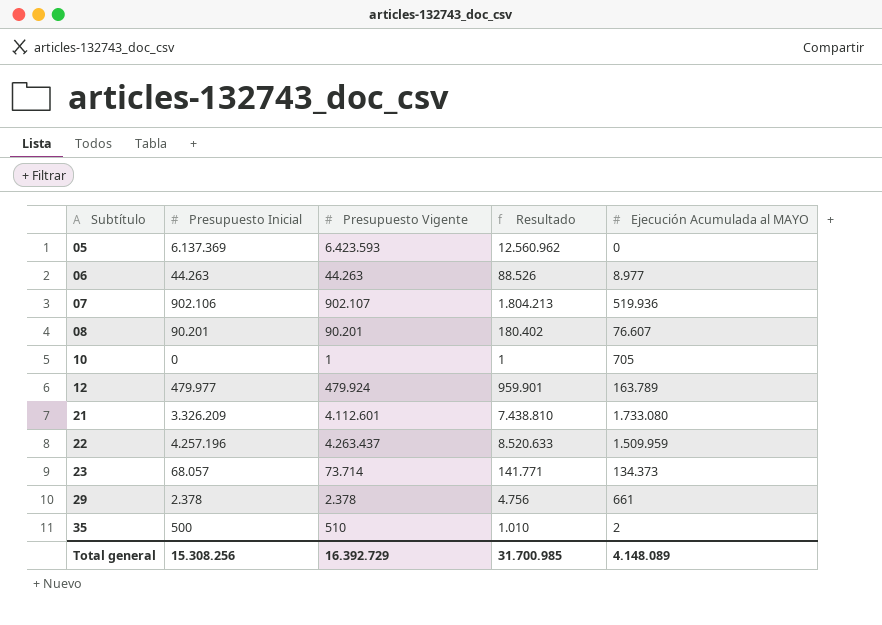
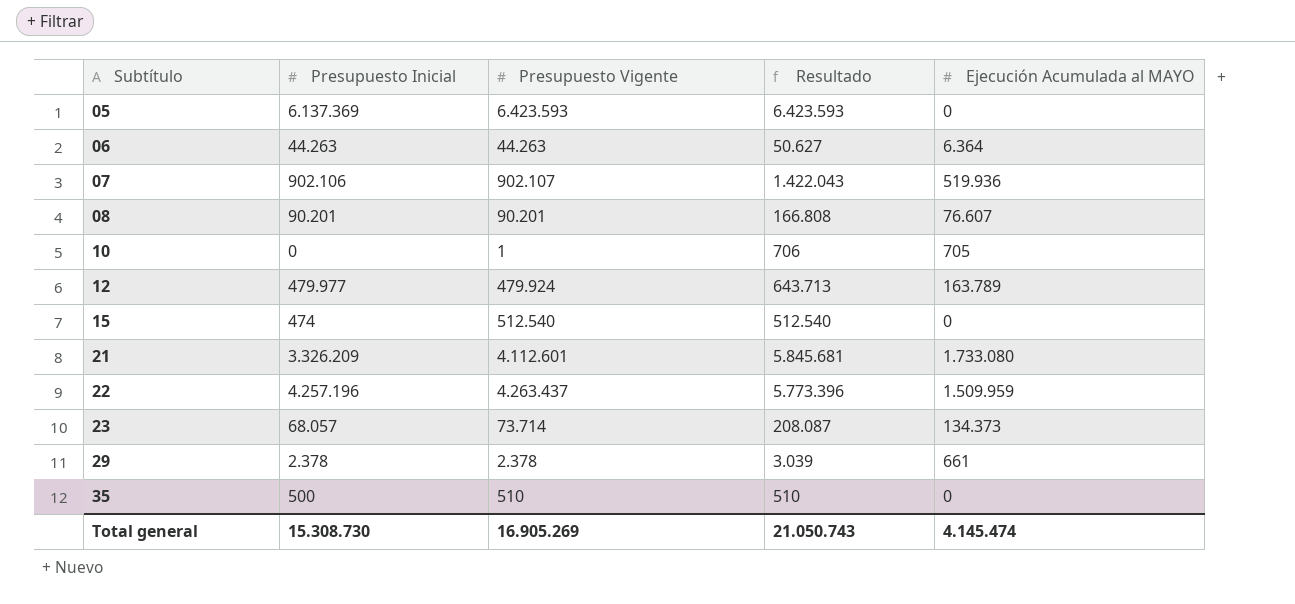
column Resultado | formula: [Presupuesto Inicial] + [Presupuesto Vigente] -> [Presupuesto Vigente] + [Ejecución Acumulada al MAYO]
06 | Ejecución Acumulada al MAYO: 8.977 -> 6.364
row 15: none -> 474 | 512.540 | 512.540 | 0
35 | Ejecución Acumulada al MAYO: 2 -> 0
Total general | Presupuesto Inicial: 15.308.256 -> 15.308.730
Total general | Presupuesto Vigente: 16.392.729 -> 16.905.269
Total general | Resultado: 31.700.985 -> 21.050.743
Total general | Ejecución Acumulada al MAYO: 4.148.089 -> 4.145.474

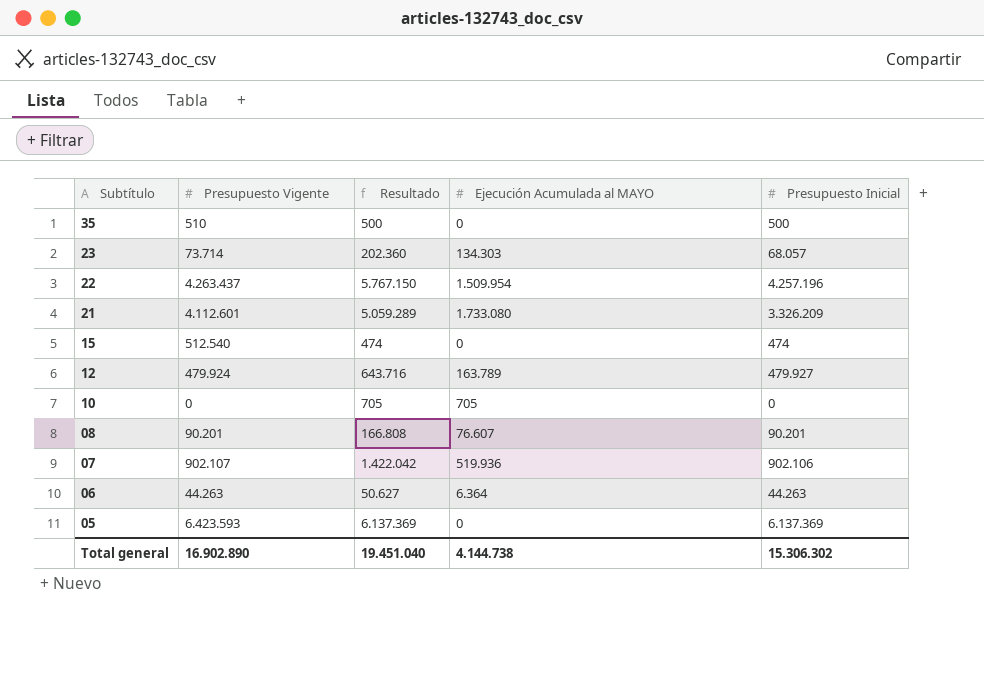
row order: Subtítulo ascending -> Subtítulo descending
column Resultado | formula: [Presupuesto Vigente] + [Ejecución Acumulada al MAYO] -> [Ejecución Acumulada al MAYO] + [Presupuesto Inicial]
column Presupuesto Inicial | position: 2 -> 5
row 29: 2.378 | 2.378 | 3.039 | 661 -> none
23 | Ejecución Acumulada al MAYO: 134.373 -> 134.303
22 | Ejecución Acumulada al MAYO: 1.509.959 -> 1.509.954
12 | Presupuesto Inicial: 479.977 -> 479.927
10 | Presupuesto Vigente: 1 -> 0
Total general | Presupuesto Vigente: 16.905.269 -> 16.902.890
Total general | Resultado: 21.050.743 -> 19.451.040
Total general | Ejecución Acumulada al MAYO: 4.145.474 -> 4.144.738
Total general | Presupuesto Inicial: 15.308.730 -> 15.306.302

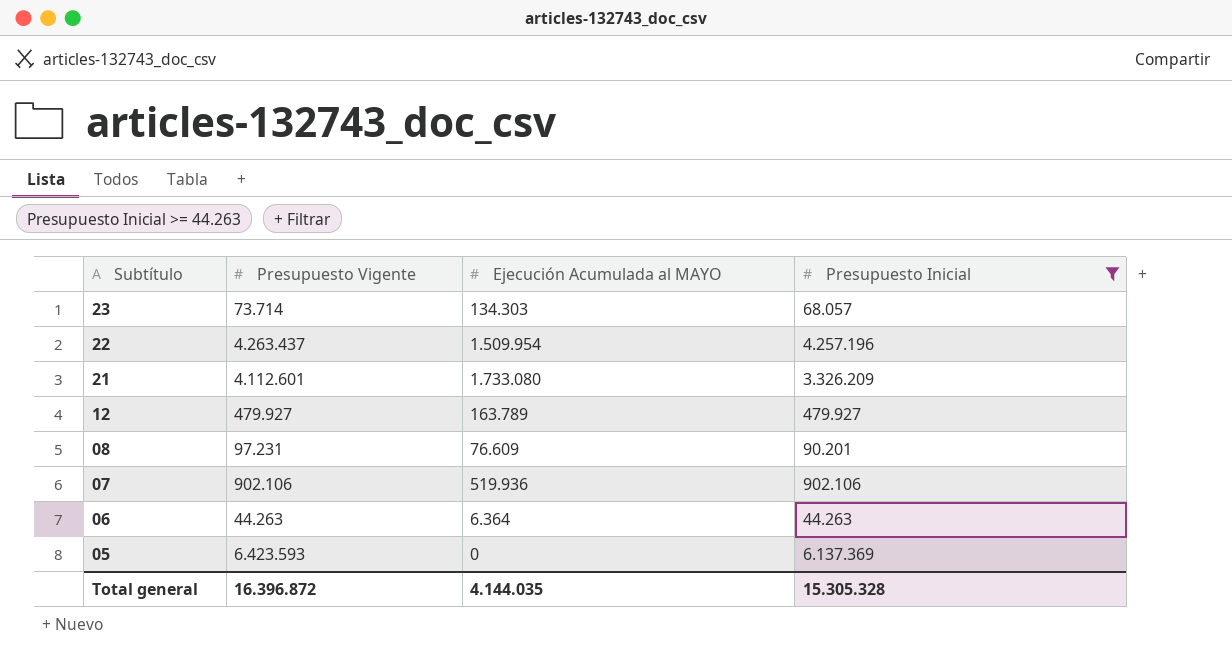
filter: none -> Presupuesto Inicial >= 44.263
column Resultado | formula: [Ejecución Acumulada al MAYO] + [Presupuesto Inicial] -> none
12 | Presupuesto Vigente: 479.924 -> 479.927
08 | Presupuesto Vigente: 90.201 -> 97.231
08 | Ejecución Acumulada al MAYO: 76.607 -> 76.609
07 | Presupuesto Vigente: 902.107 -> 902.106
Total general | Presupuesto Vigente: 16.902.890 -> 16.396.872
Total general | Ejecución Acumulada al MAYO: 4.144.738 -> 4.144.035
Total general | Presupuesto Inicial: 15.306.302 -> 15.305.328

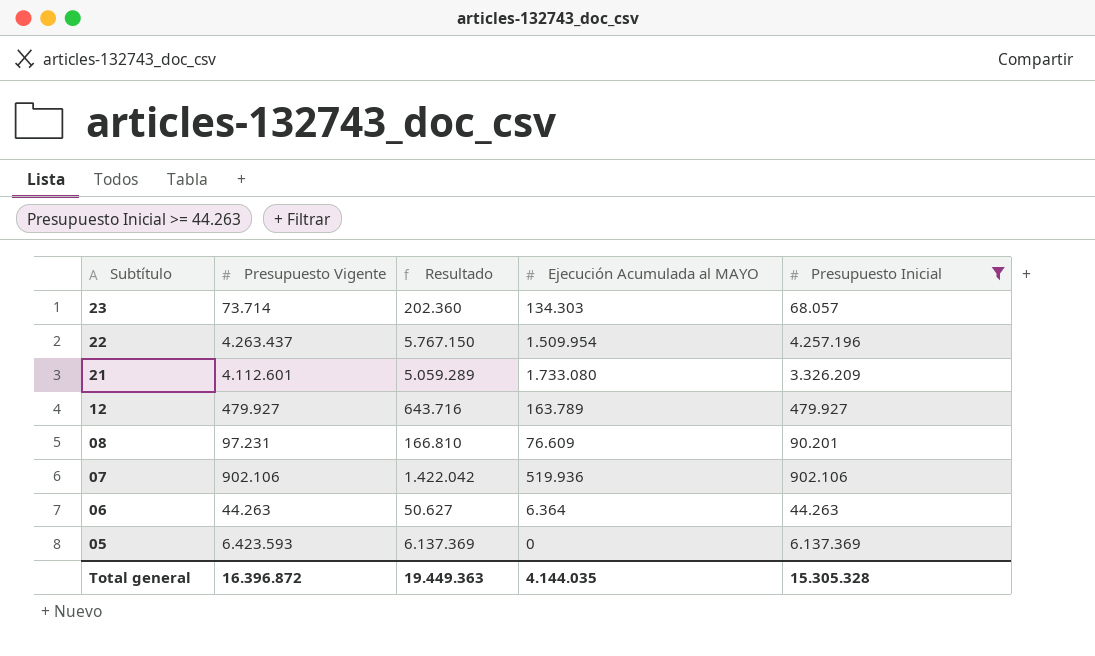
column Resultado | formula: none -> [Ejecución Acumulada al MAYO] + [Presupuesto Inicial]

